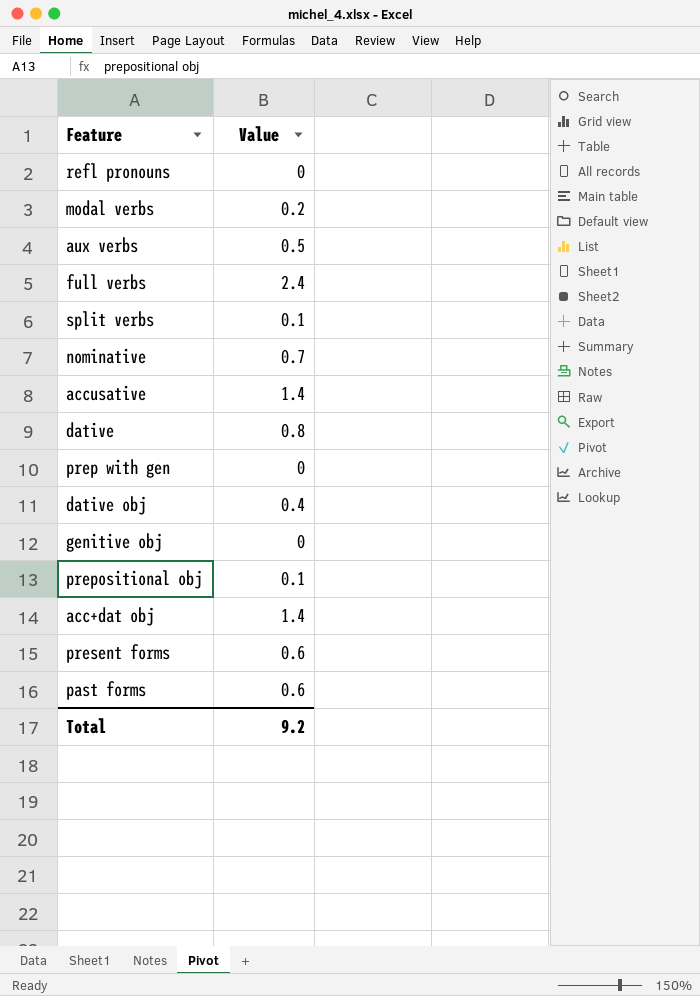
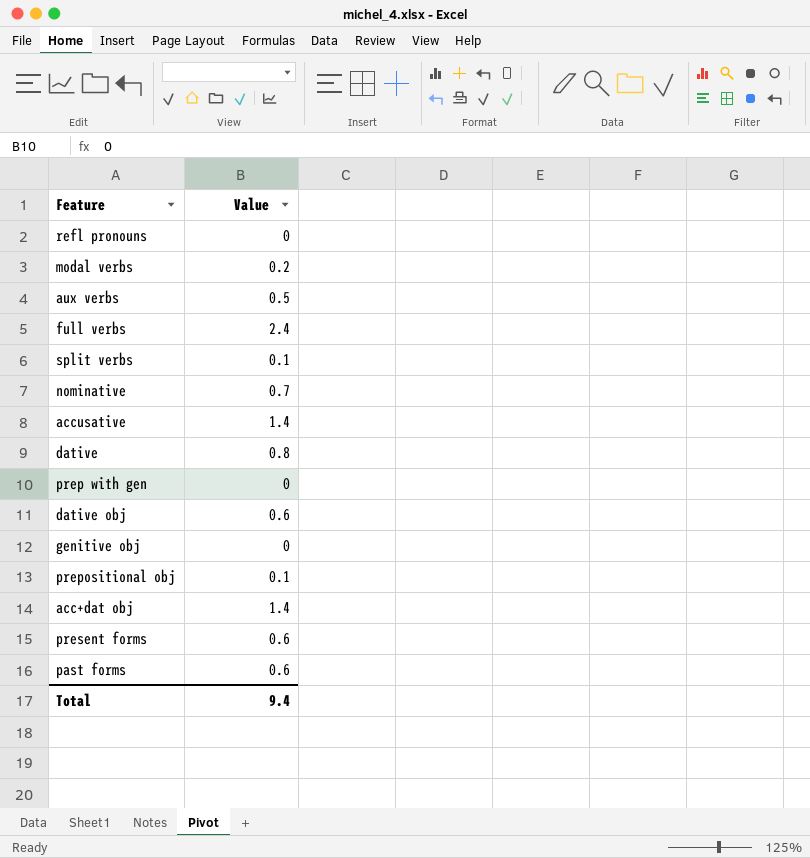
dative obj | Value: 0.4 -> 0.6
Total | Value: 9.2 -> 9.4

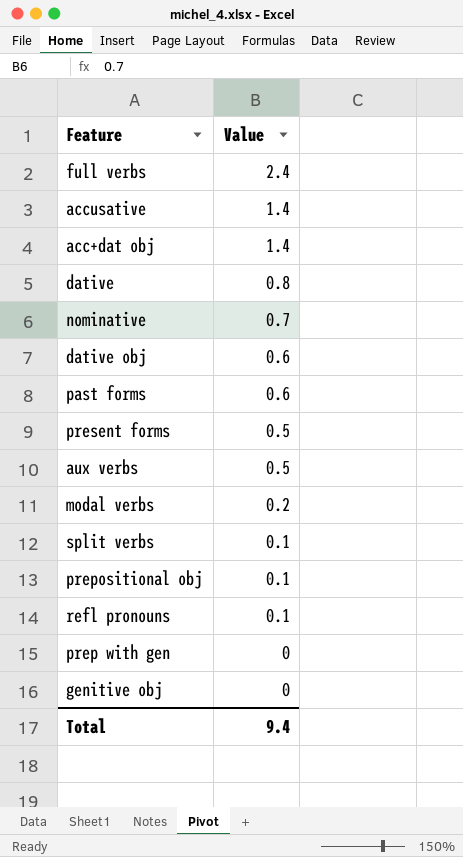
row order: none -> Value descending
present forms | Value: 0.6 -> 0.5
refl pronouns | Value: 0 -> 0.1

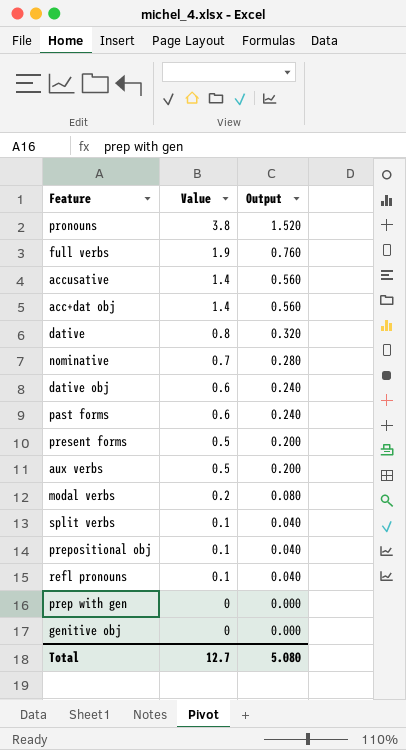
column Output | formula: none -> [Value] * 0.4
row pronouns: none -> 3.8 | 1.520
full verbs | Value: 2.4 -> 1.9
Total | Value: 9.4 -> 12.7

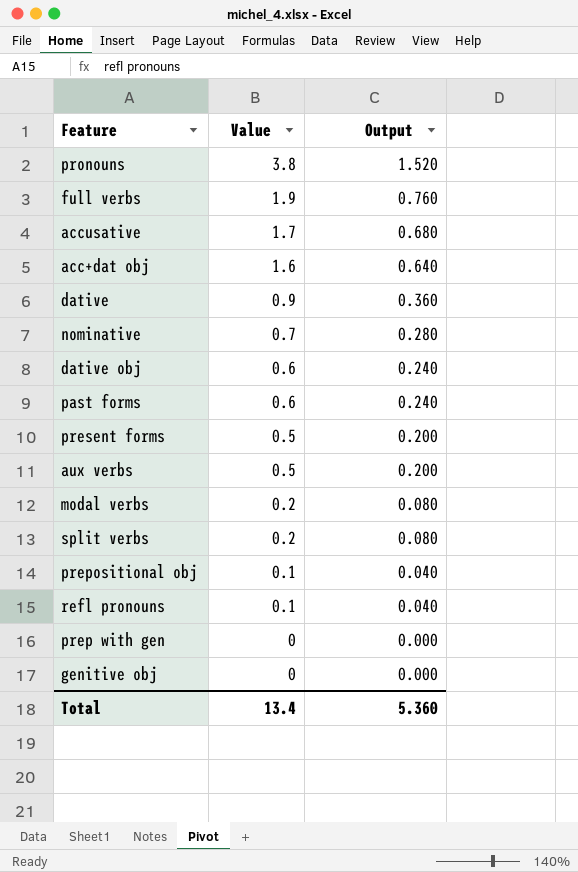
accusative | Value: 1.4 -> 1.7
accusative | Output: 0.560 -> 0.680
acc+dat obj | Value: 1.4 -> 1.6
acc+dat obj | Output: 0.560 -> 0.640
dative | Value: 0.8 -> 0.9
dative | Output: 0.320 -> 0.360
split verbs | Value: 0.1 -> 0.2
split verbs | Output: 0.040 -> 0.080
Total | Value: 12.7 -> 13.4
Total | Output: 5.080 -> 5.360

